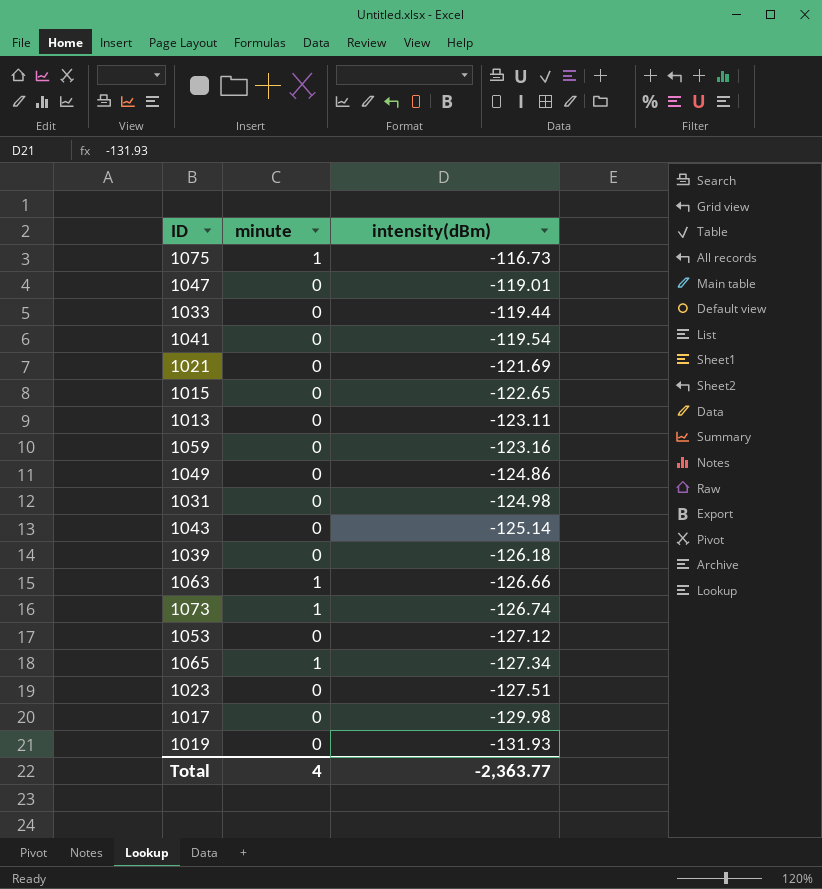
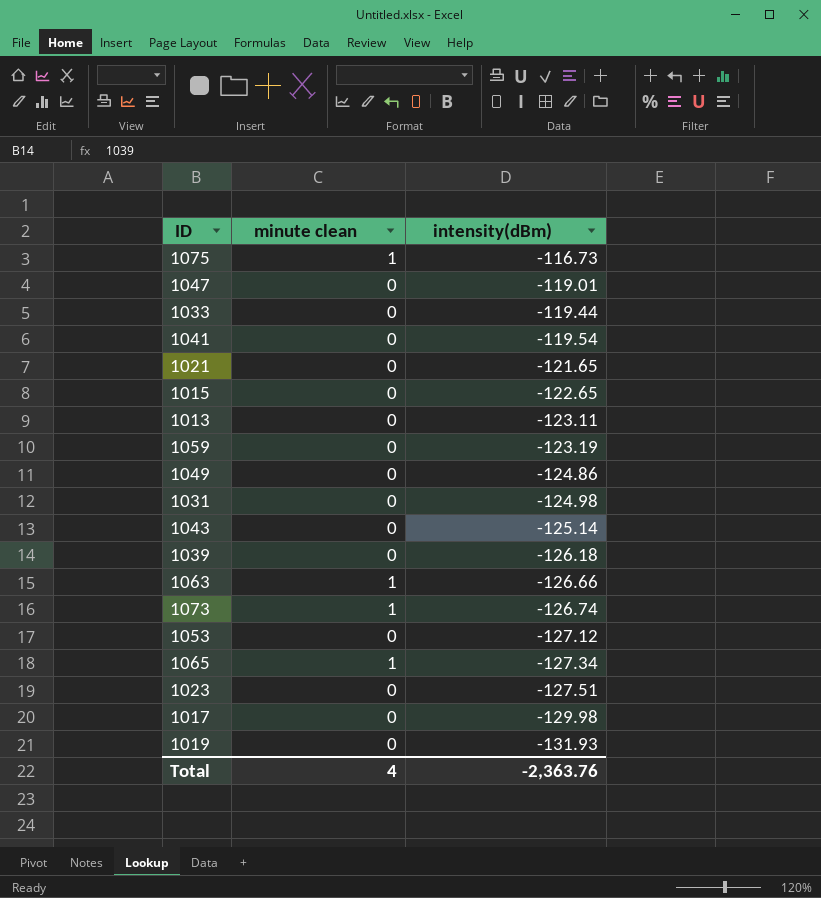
column name: minute -> minute clean
1021 | intensity(dBm): -121.69 -> -121.65
1059 | intensity(dBm): -123.16 -> -123.19
Total | intensity(dBm): -2,363.77 -> -2,363.76

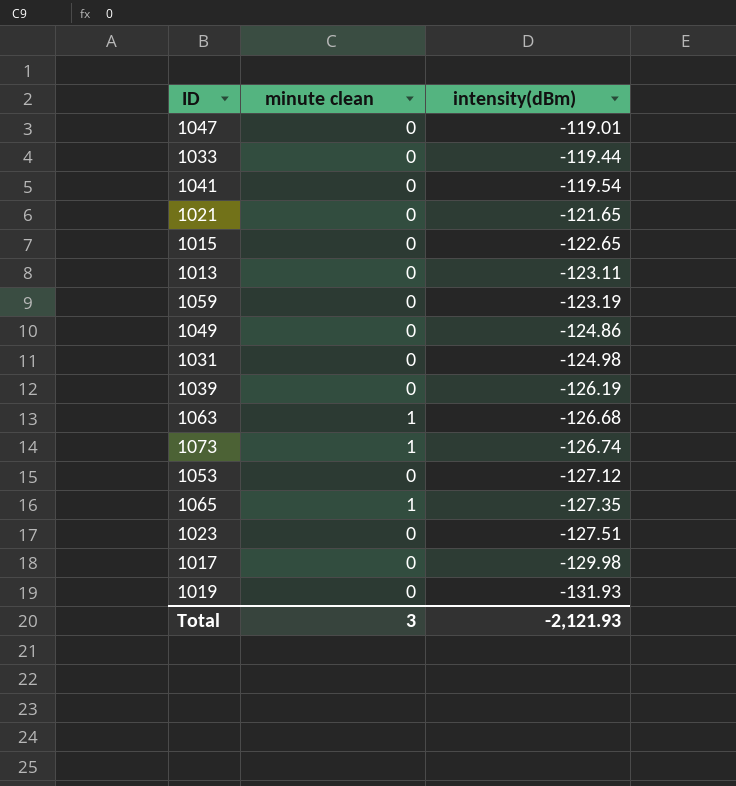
row 1075: 1 | -116.73 -> none
row 1043: 0 | -125.14 -> none
1039 | intensity(dBm): -126.18 -> -126.19
1063 | intensity(dBm): -126.66 -> -126.68
1065 | intensity(dBm): -127.34 -> -127.35
Total | minute clean: 4 -> 3
Total | intensity(dBm): -2,363.76 -> -2,121.93

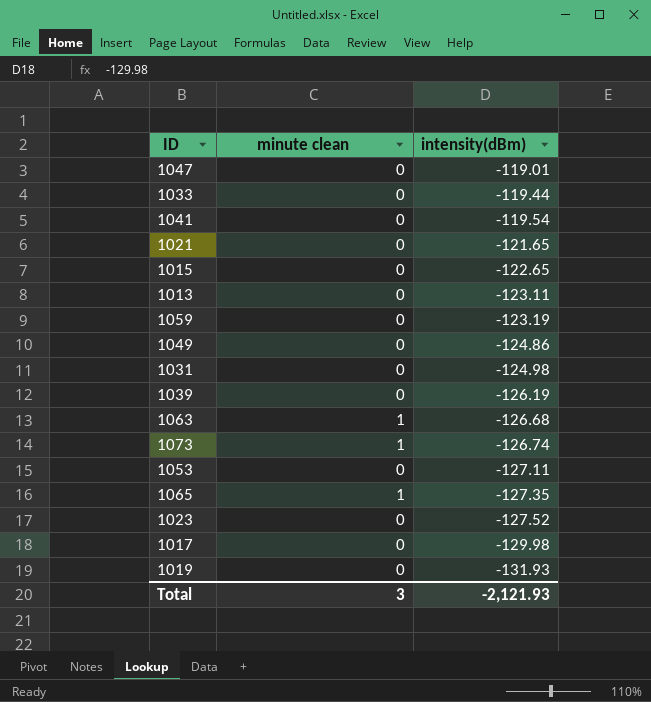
1053 | intensity(dBm): -127.12 -> -127.11
1023 | intensity(dBm): -127.51 -> -127.52

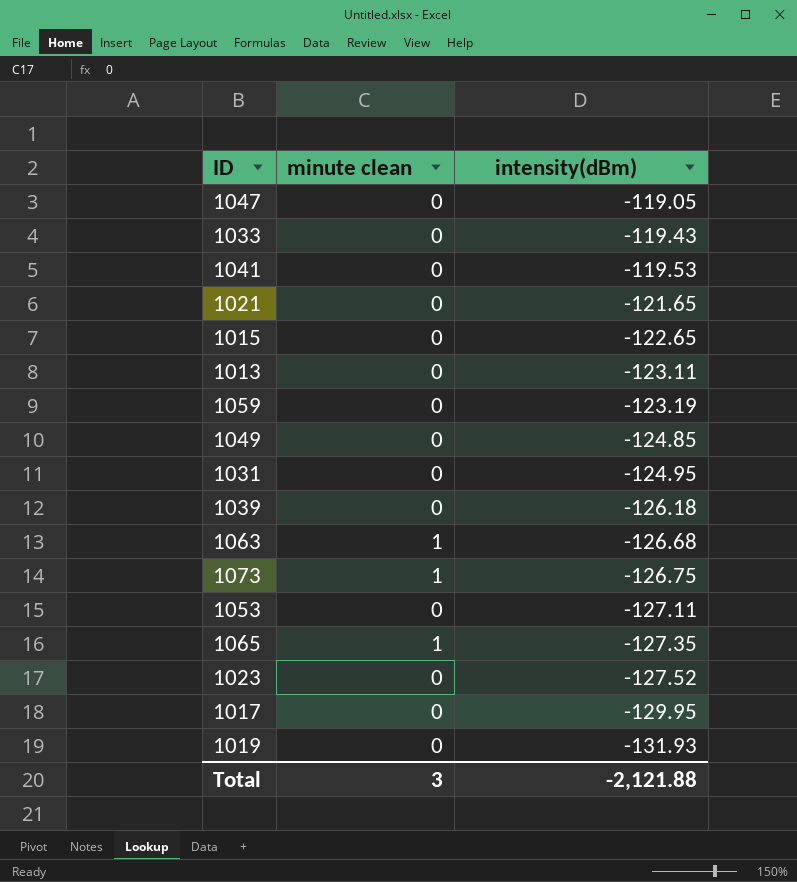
1047 | intensity(dBm): -119.01 -> -119.05
1033 | intensity(dBm): -119.44 -> -119.43
1041 | intensity(dBm): -119.54 -> -119.53
1049 | intensity(dBm): -124.86 -> -124.85
1031 | intensity(dBm): -124.98 -> -124.95
1039 | intensity(dBm): -126.19 -> -126.18
1073 | intensity(dBm): -126.74 -> -126.75
1017 | intensity(dBm): -129.98 -> -129.95
Total | intensity(dBm): -2,121.93 -> -2,121.88

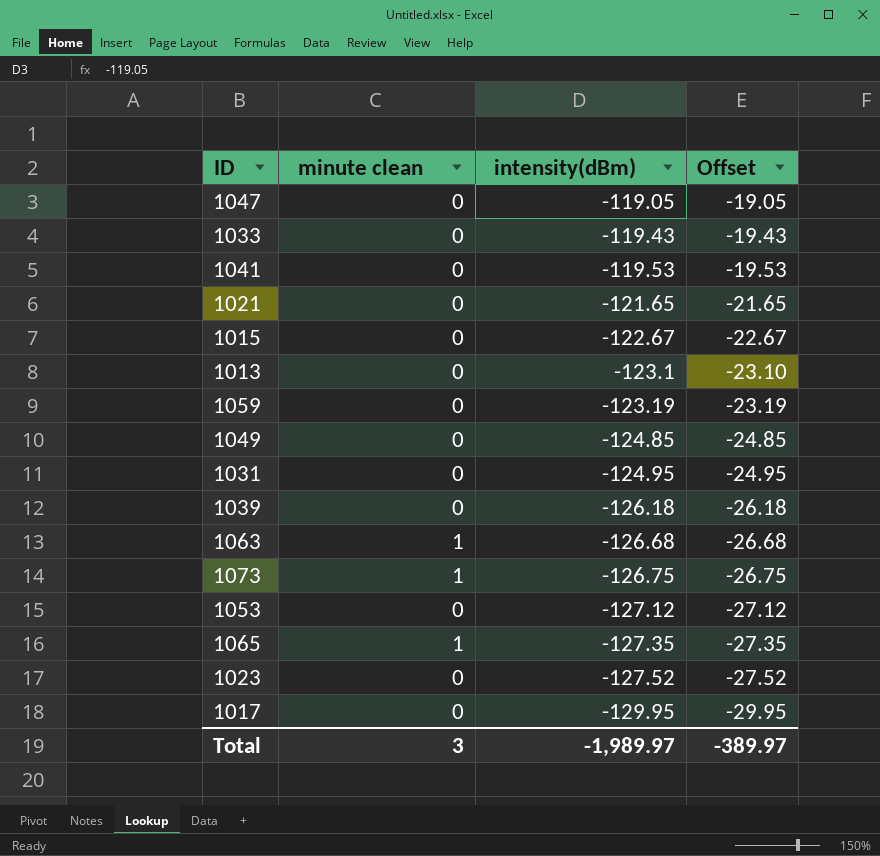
column Offset | formula: none -> [intensity(dBm)] + 100
row 1019: 0 | -131.93 -> none
1015 | intensity(dBm): -122.65 -> -122.67
1013 | intensity(dBm): -123.11 -> -123.1
1053 | intensity(dBm): -127.11 -> -127.12
Total | intensity(dBm): -2,121.88 -> -1,989.97

